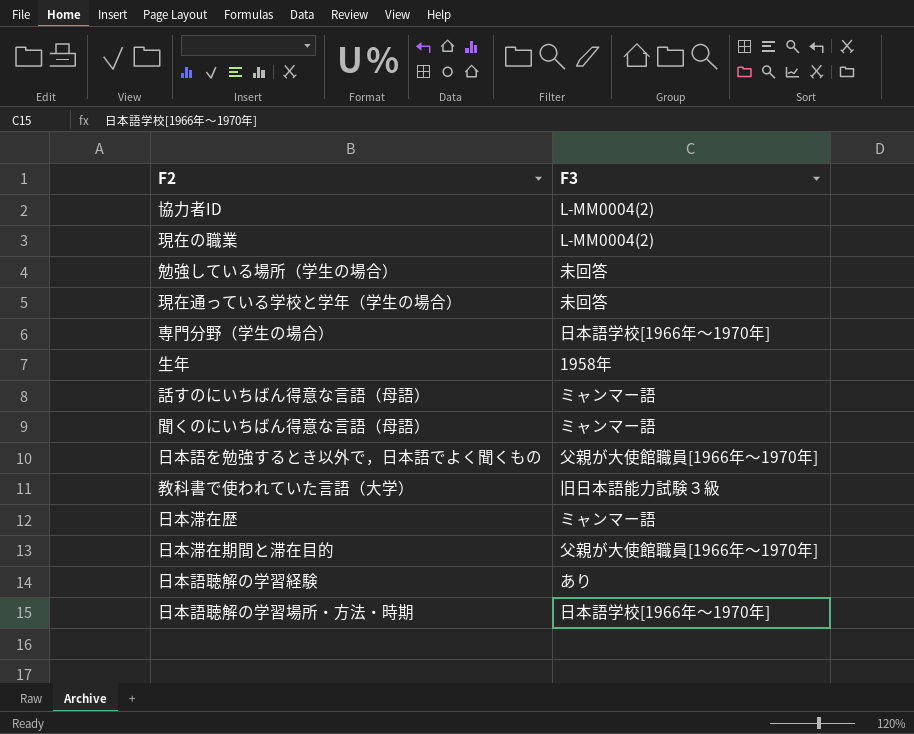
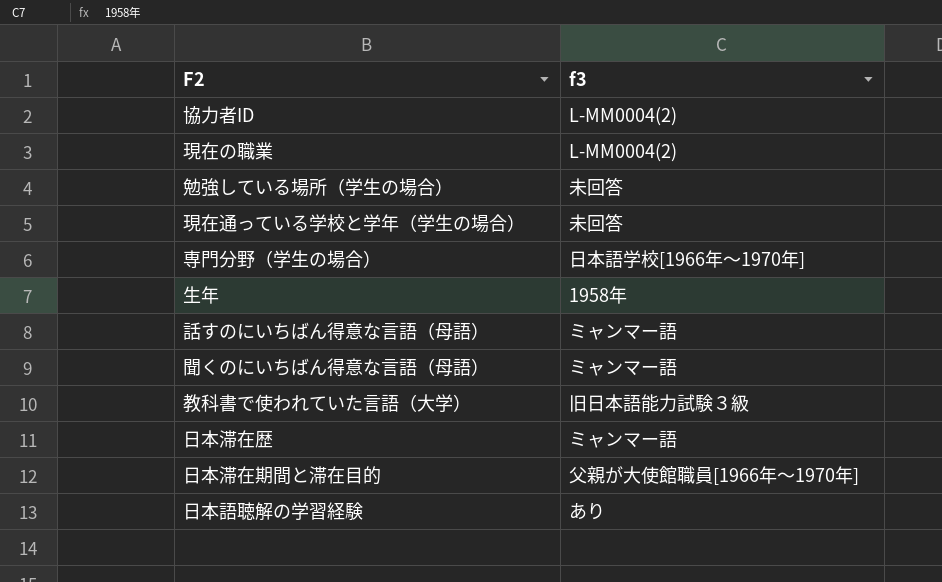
column name: F3 -> f3
row 日本語を勉強するとき以外で，日本語でよく聞くもの: 父親が大使館職員[1966年～1970年] -> none
row 日本語聴解の学習場所・方法・時期: 日本語学校[1966年～1970年] -> none

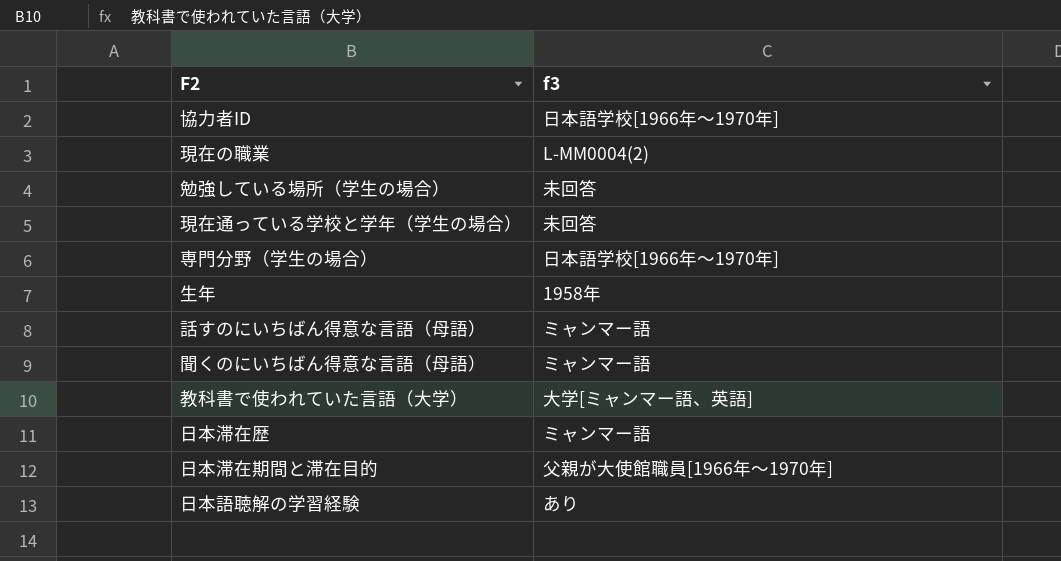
協力者ID | f3: L-MM0004(2) -> 日本語学校[1966年～1970年]
教科書で使われていた言語（大学） | f3: 旧日本語能力試験３級 -> 大学[ミャンマー語、英語]

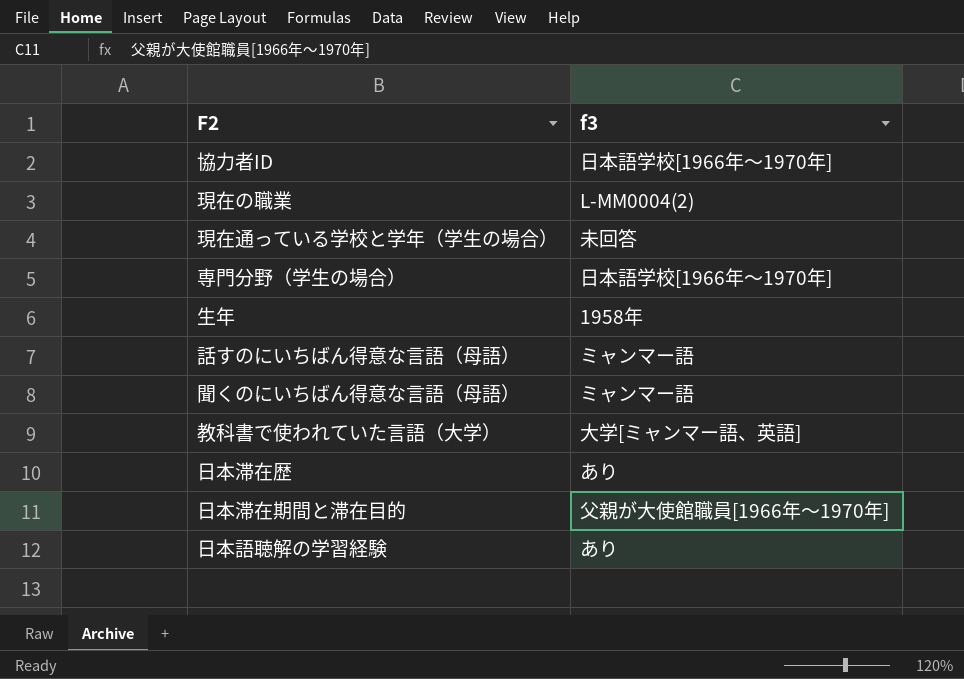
row 勉強している場所（学生の場合）: 未回答 -> none
日本滞在歴 | f3: ミャンマー語 -> あり

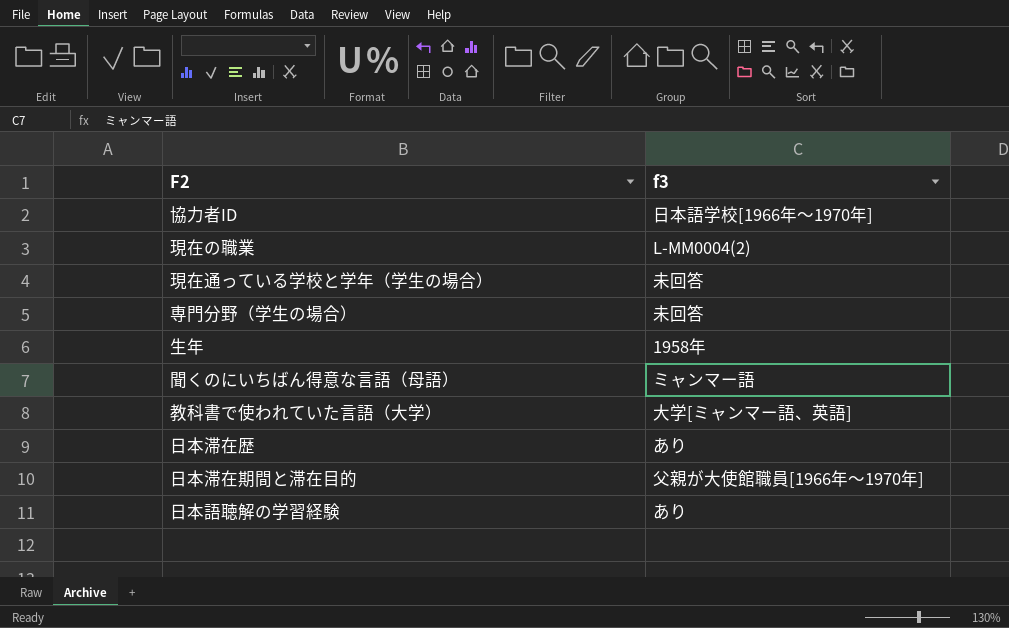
row 話すのにいちばん得意な言語（母語）: ミャンマー語 -> none
専門分野（学生の場合） | f3: 日本語学校[1966年～1970年] -> 未回答

